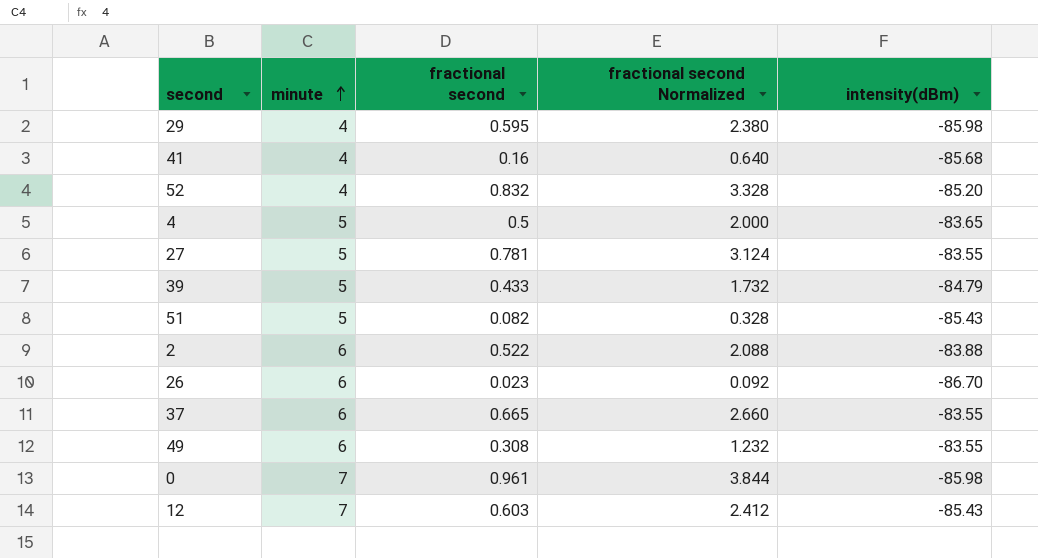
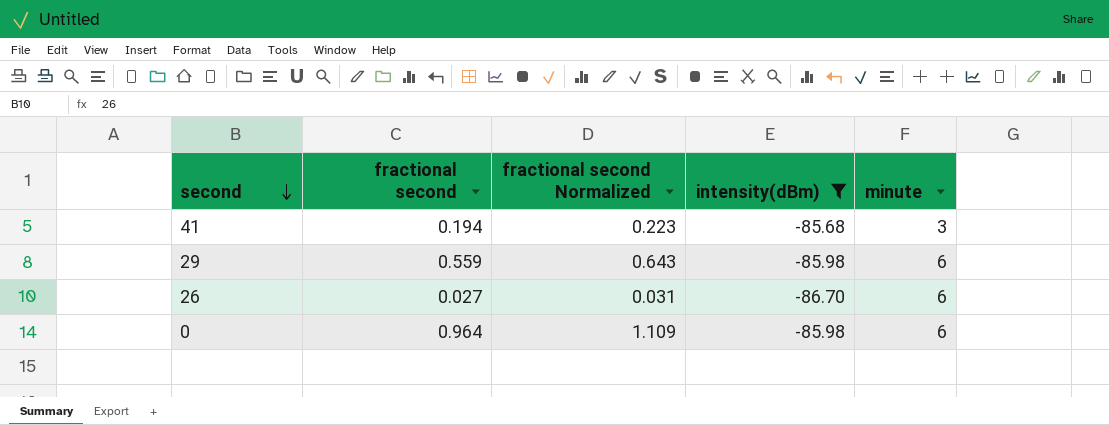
filter: none -> intensity(dBm) <= -85.68
row order: minute ascending -> second descending
column fractional second Normalized | formula: [fractional second] * 4 -> [fractional second] * 1.15
column minute | position: 2 -> 5
41 | fractional second: 0.16 -> 0.194
41 | minute: 4 -> 3
29 | fractional second: 0.595 -> 0.559
29 | minute: 4 -> 6
26 | fractional second: 0.023 -> 0.027
0 | fractional second: 0.961 -> 0.964
0 | minute: 7 -> 6

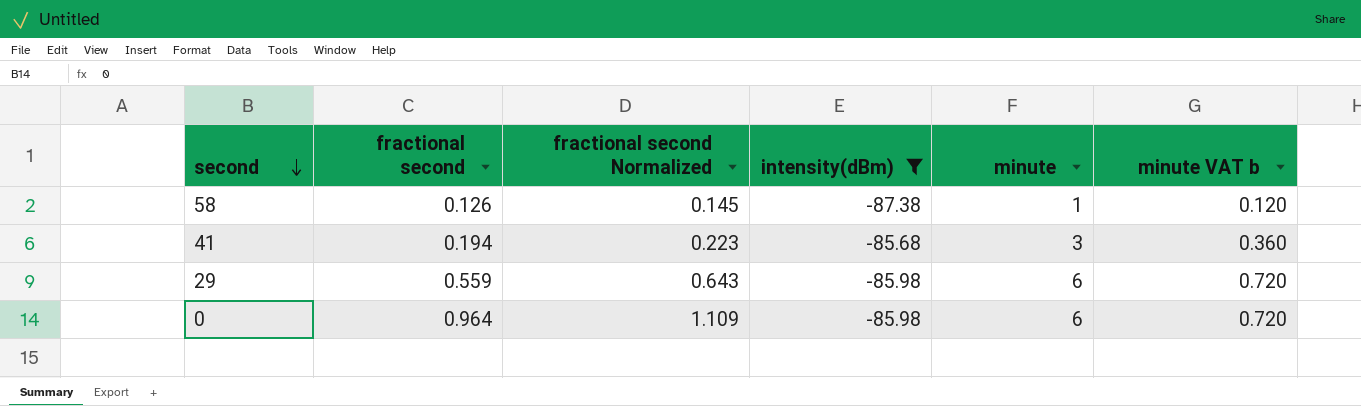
column minute VAT b | formula: none -> [minute] * 0.12
row 26: 0.027 | 0.031 | -86.70 | 6 -> none
row 58: none -> 0.126 | 0.145 | -87.38 | 1 | 0.120

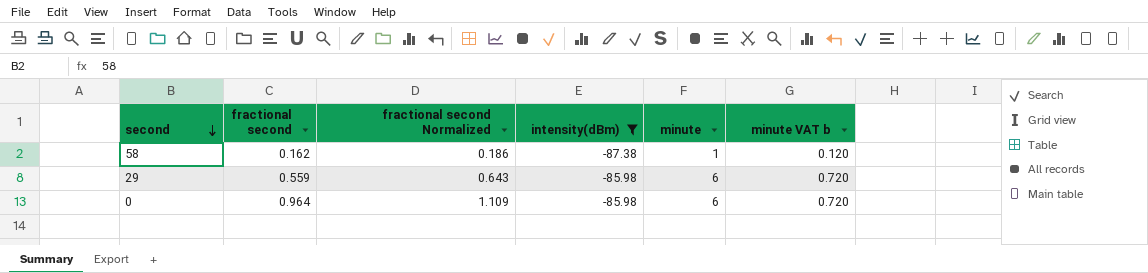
row 41: 0.194 | 0.223 | -85.68 | 3 | 0.360 -> none
58 | fractional second: 0.126 -> 0.162
58 | fractional second Normalized: 0.145 -> 0.186

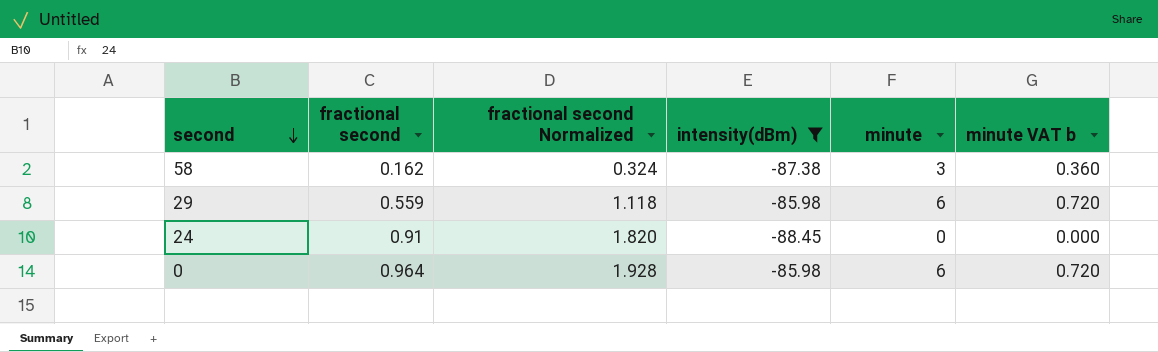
column fractional second Normalized | formula: [fractional second] * 1.15 -> [fractional second] * 2
58 | minute: 1 -> 3
58 | minute VAT b: 0.120 -> 0.360
row 24: none -> 0.91 | 1.820 | -88.45 | 0 | 0.000

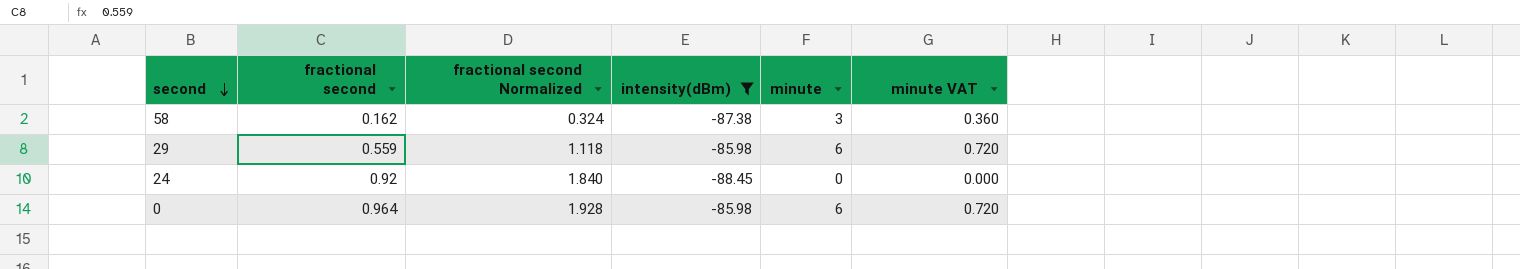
column name: minute VAT b -> minute VAT
24 | fractional second: 0.91 -> 0.92
24 | fractional second Normalized: 1.820 -> 1.840

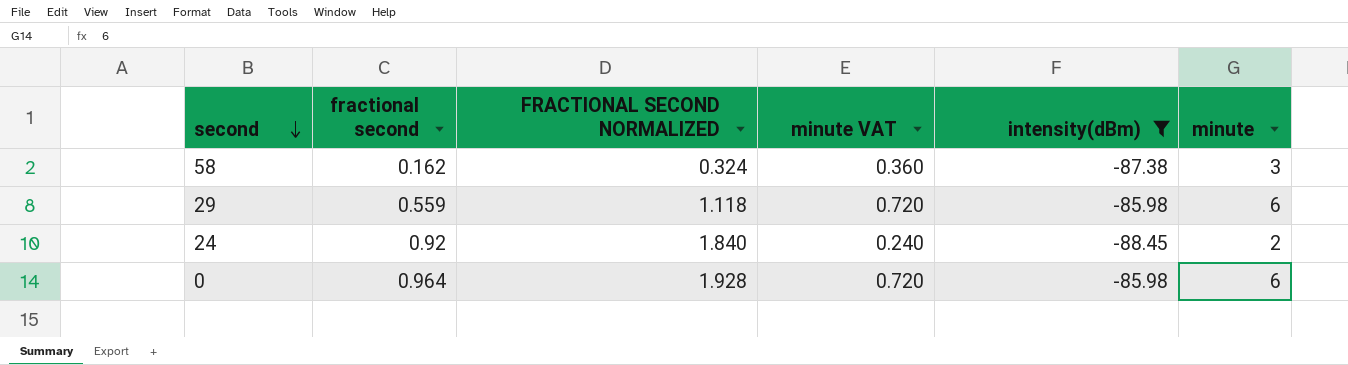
column name: fractional second Normalized -> FRACTIONAL SECOND NORMALIZED
column minute VAT | position: 6 -> 4
24 | minute VAT: 0.000 -> 0.240
24 | minute: 0 -> 2

